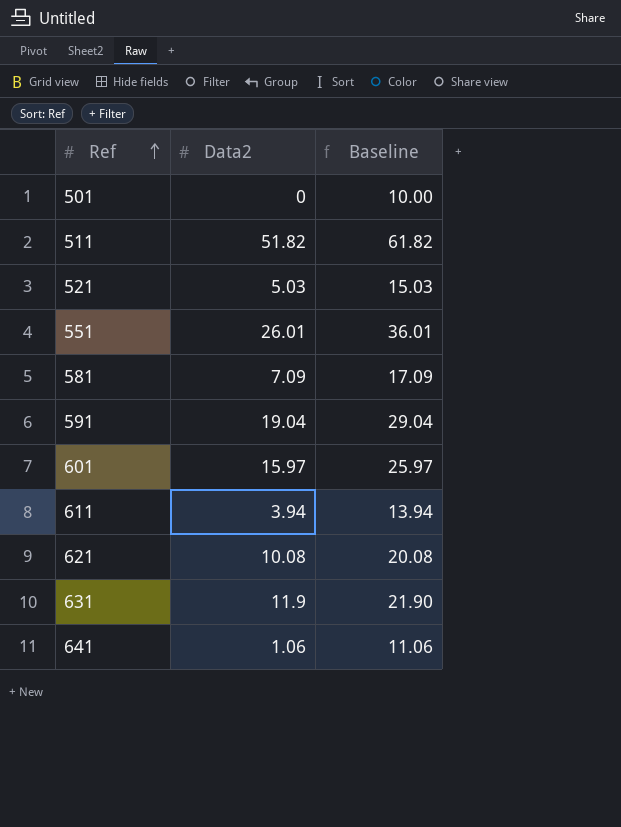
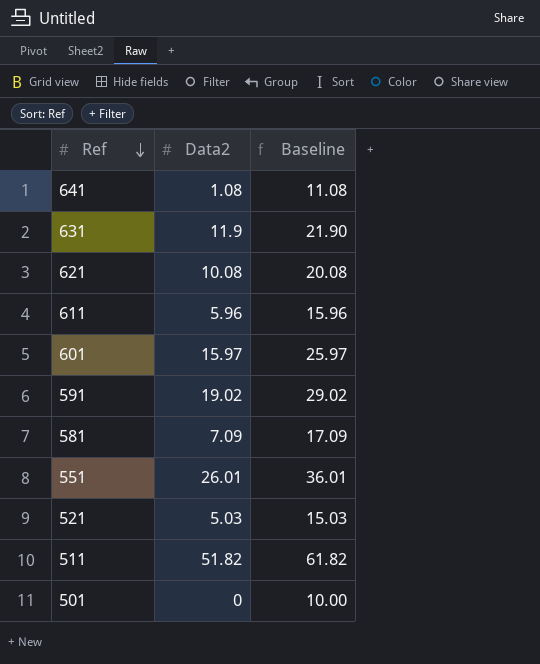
row order: Ref ascending -> Ref descending
641 | Data2: 1.06 -> 1.08
641 | Baseline: 11.06 -> 11.08
611 | Data2: 3.94 -> 5.96
611 | Baseline: 13.94 -> 15.96
591 | Data2: 19.04 -> 19.02
591 | Baseline: 29.04 -> 29.02

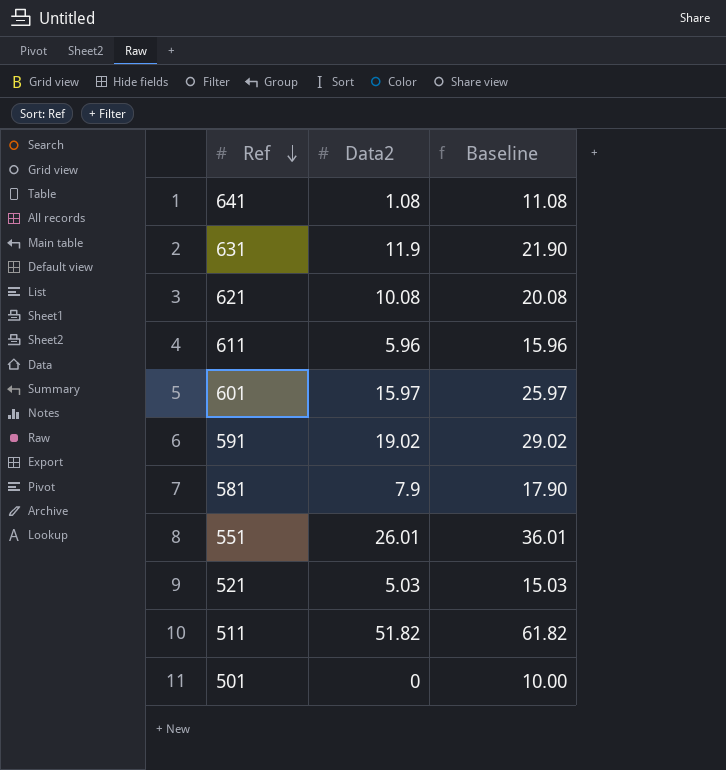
581 | Data2: 7.09 -> 7.9
581 | Baseline: 17.09 -> 17.90

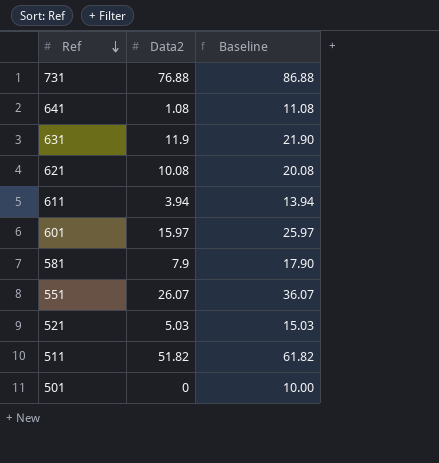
row 591: 19.02 | 29.02 -> none
row 731: none -> 76.88 | 86.88
611 | Data2: 5.96 -> 3.94
611 | Baseline: 15.96 -> 13.94
551 | Data2: 26.01 -> 26.07
551 | Baseline: 36.01 -> 36.07

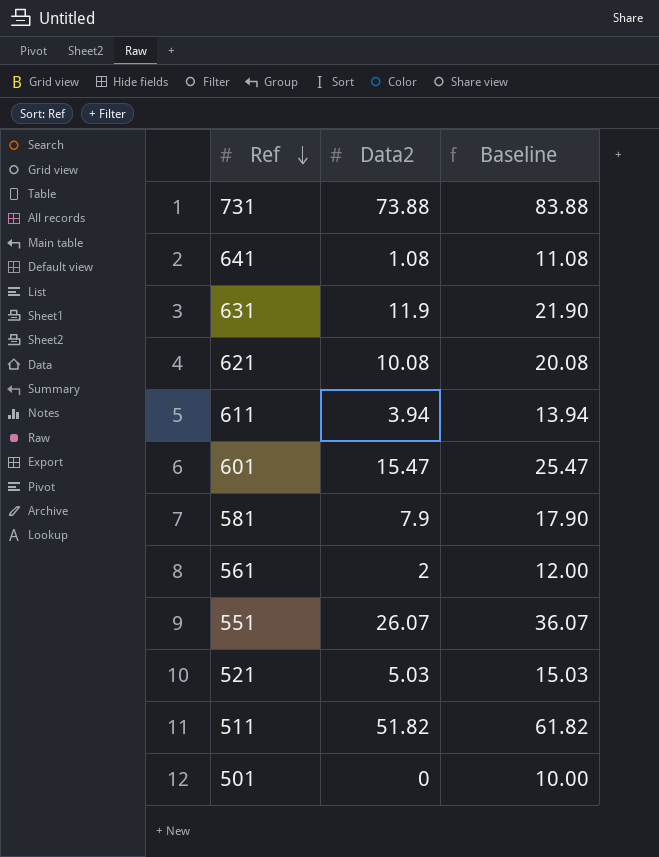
731 | Data2: 76.88 -> 73.88
731 | Baseline: 86.88 -> 83.88
601 | Data2: 15.97 -> 15.47
601 | Baseline: 25.97 -> 25.47
row 561: none -> 2 | 12.00

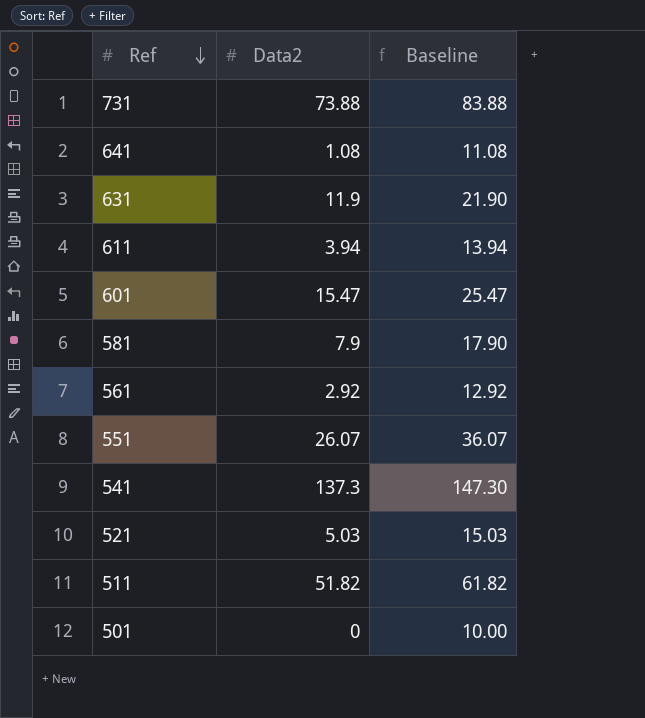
row 621: 10.08 | 20.08 -> none
561 | Data2: 2 -> 2.92
561 | Baseline: 12.00 -> 12.92
row 541: none -> 137.3 | 147.30

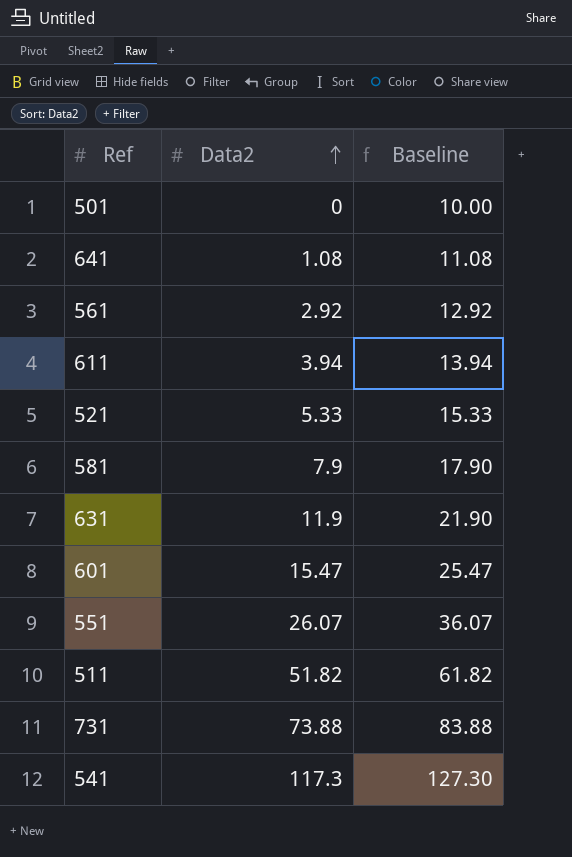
row order: Ref descending -> Data2 ascending
521 | Data2: 5.03 -> 5.33
521 | Baseline: 15.03 -> 15.33
541 | Data2: 137.3 -> 117.3
541 | Baseline: 147.30 -> 127.30

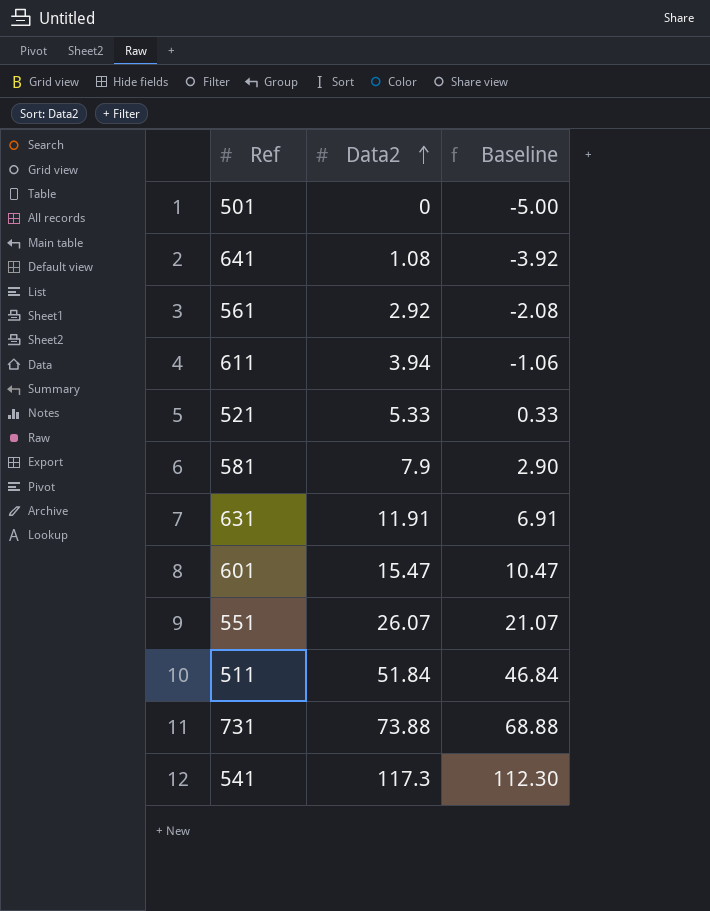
column Baseline | formula: [Data2] + 10 -> [Data2] - 5
631 | Data2: 11.9 -> 11.91
511 | Data2: 51.82 -> 51.84

